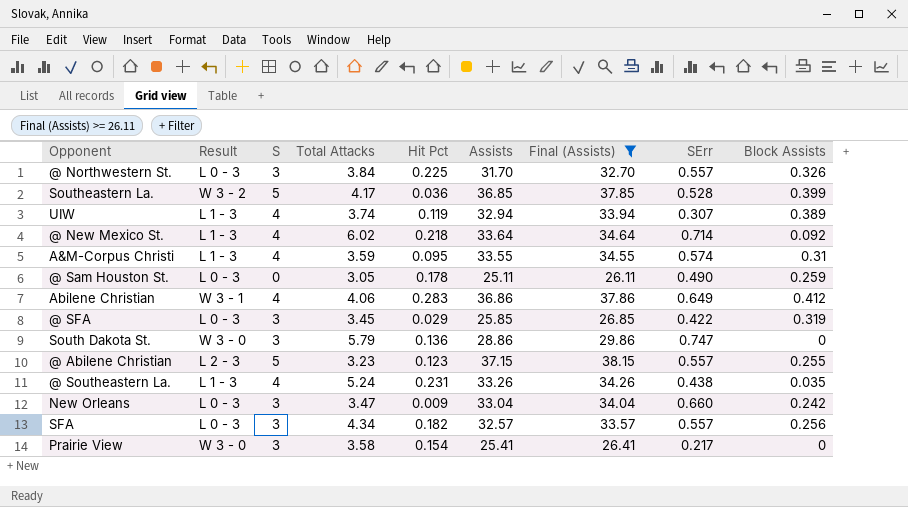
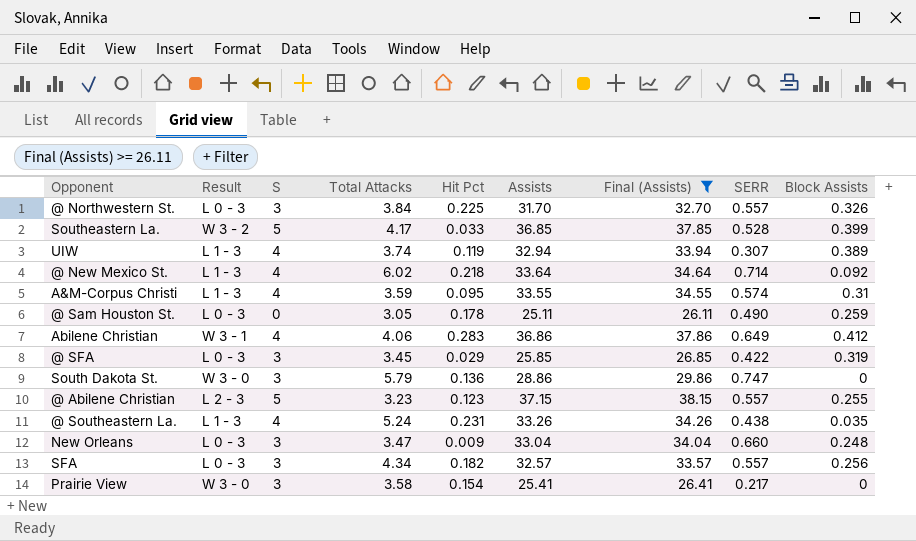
column name: SErr -> SERR
Southeastern La. | Hit Pct: 0.036 -> 0.033
New Orleans | Block Assists: 0.242 -> 0.248

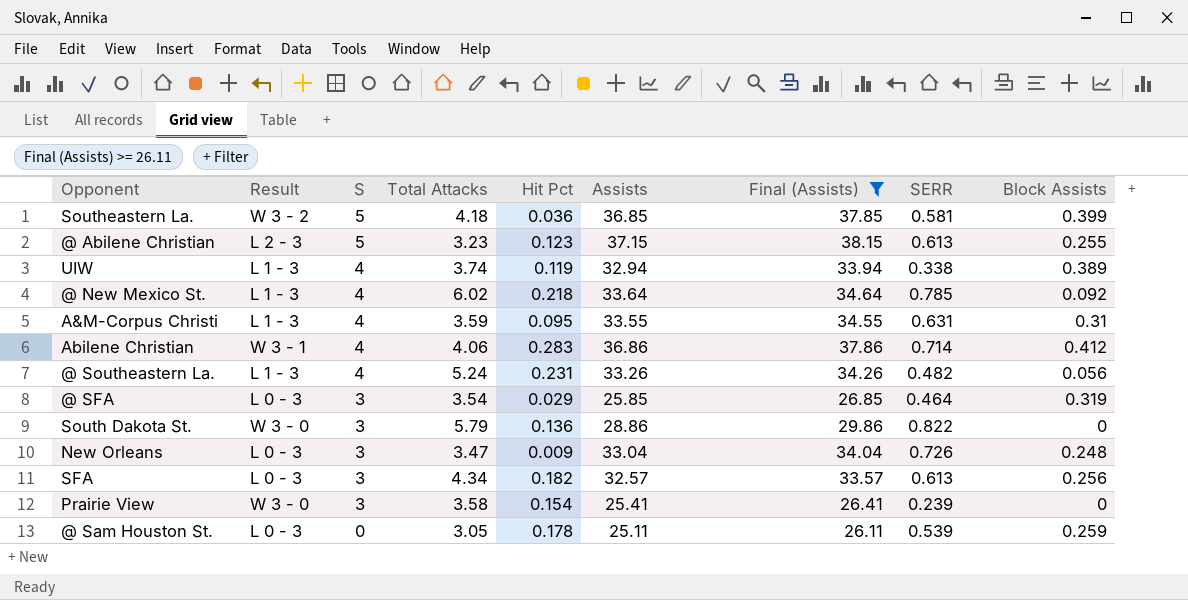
row order: none -> S descending
row @ Northwestern St.: L 0 - 3 | 3 | 3.84 | 0.225 | 31.70 | 32.70 | 0.557 | 0.326 -> none
Southeastern La. | Total Attacks: 4.17 -> 4.18
Southeastern La. | Hit Pct: 0.033 -> 0.036
Southeastern La. | SERR: 0.528 -> 0.581
@ Abilene Christian | SERR: 0.557 -> 0.613
UIW | SERR: 0.307 -> 0.338
@ New Mexico St. | SERR: 0.714 -> 0.785
A&M-Corpus Christi | SERR: 0.574 -> 0.631
Abilene Christian | SERR: 0.649 -> 0.714
@ Southeastern La. | SERR: 0.438 -> 0.482
@ Southeastern La. | Block Assists: 0.035 -> 0.056
@ SFA | Total Attacks: 3.45 -> 3.54
@ SFA | SERR: 0.422 -> 0.464
South Dakota St. | SERR: 0.747 -> 0.822
New Orleans | SERR: 0.660 -> 0.726
SFA | SERR: 0.557 -> 0.613
Prairie View | SERR: 0.217 -> 0.239
@ Sam Houston St. | SERR: 0.490 -> 0.539

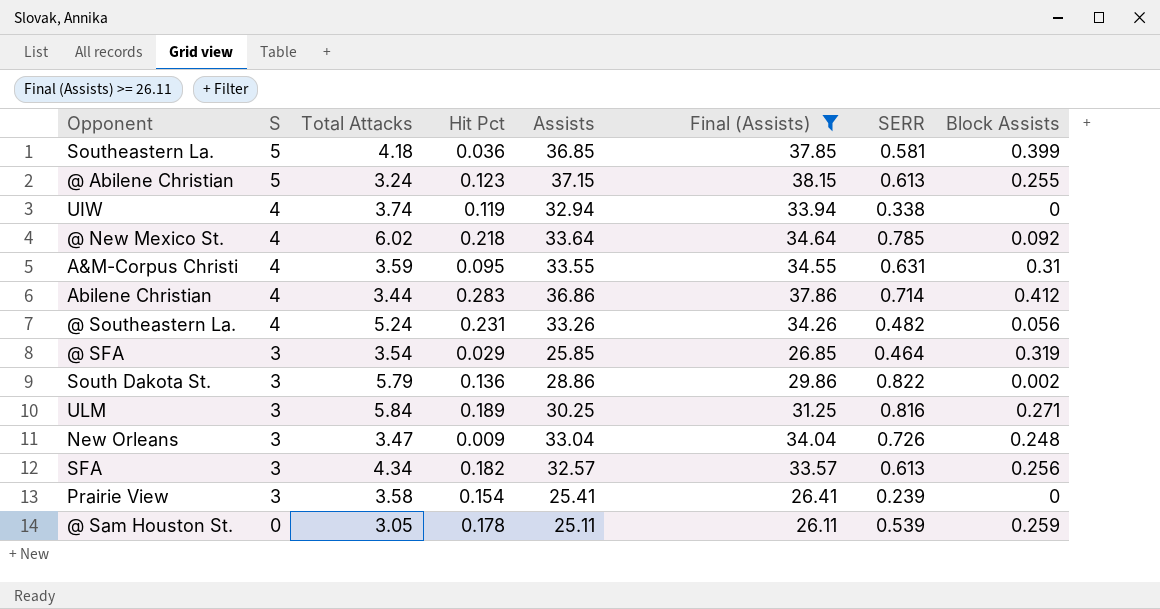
column Result | position: 2 -> none
@ Abilene Christian | Total Attacks: 3.23 -> 3.24
UIW | Block Assists: 0.389 -> 0
Abilene Christian | Total Attacks: 4.06 -> 3.44
South Dakota St. | Block Assists: 0 -> 0.002
row ULM: none -> 3 | 5.84 | 0.189 | 30.25 | 31.25 | 0.816 | 0.271

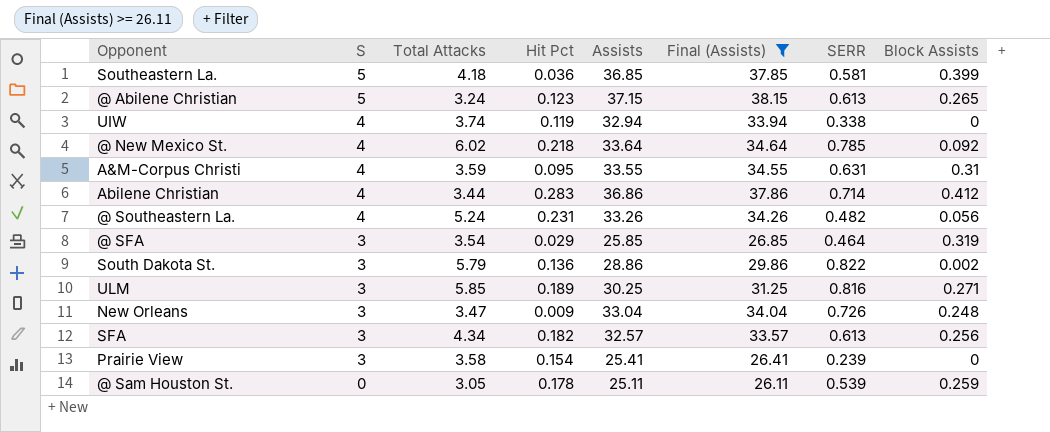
@ Abilene Christian | Block Assists: 0.255 -> 0.265
ULM | Total Attacks: 5.84 -> 5.85

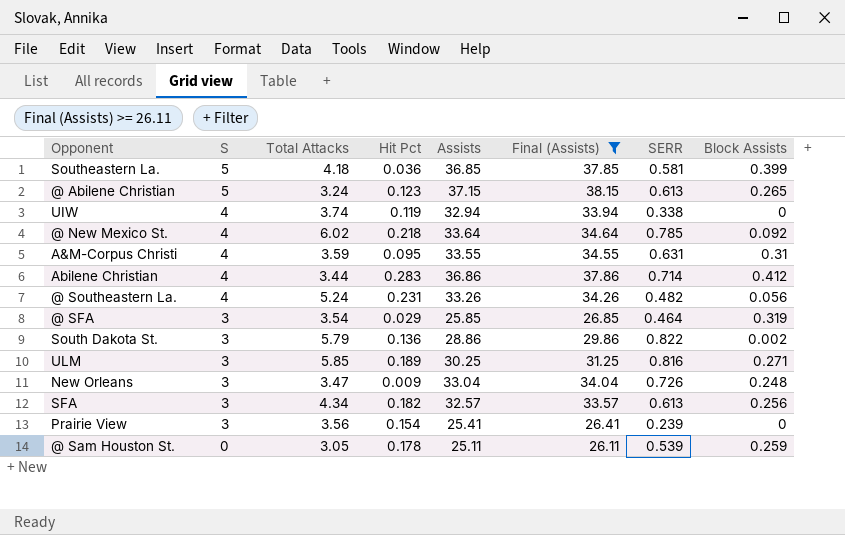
Prairie View | Total Attacks: 3.58 -> 3.56

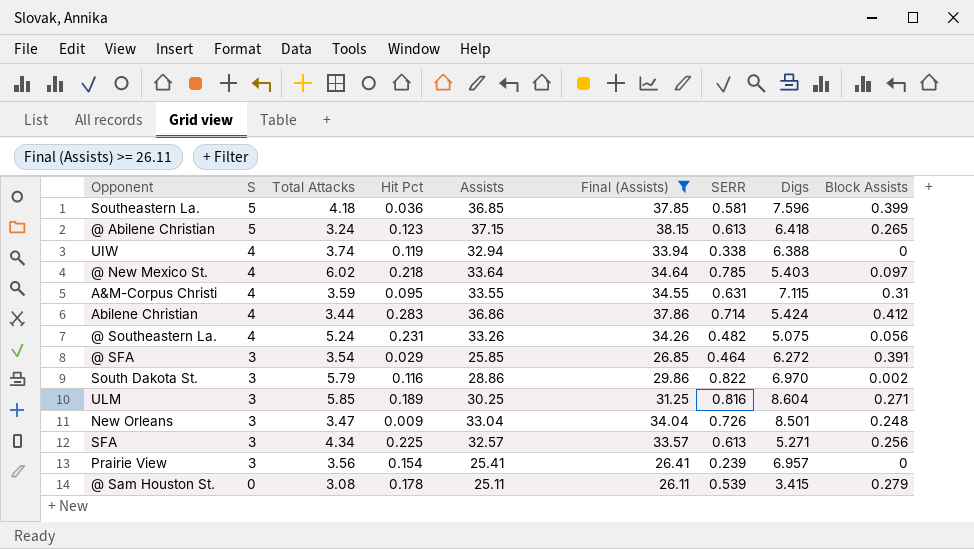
column Digs | position: none -> 8
@ New Mexico St. | Block Assists: 0.092 -> 0.097
@ SFA | Block Assists: 0.319 -> 0.391
South Dakota St. | Hit Pct: 0.136 -> 0.116
SFA | Hit Pct: 0.182 -> 0.225
@ Sam Houston St. | Total Attacks: 3.05 -> 3.08
@ Sam Houston St. | Block Assists: 0.259 -> 0.279

